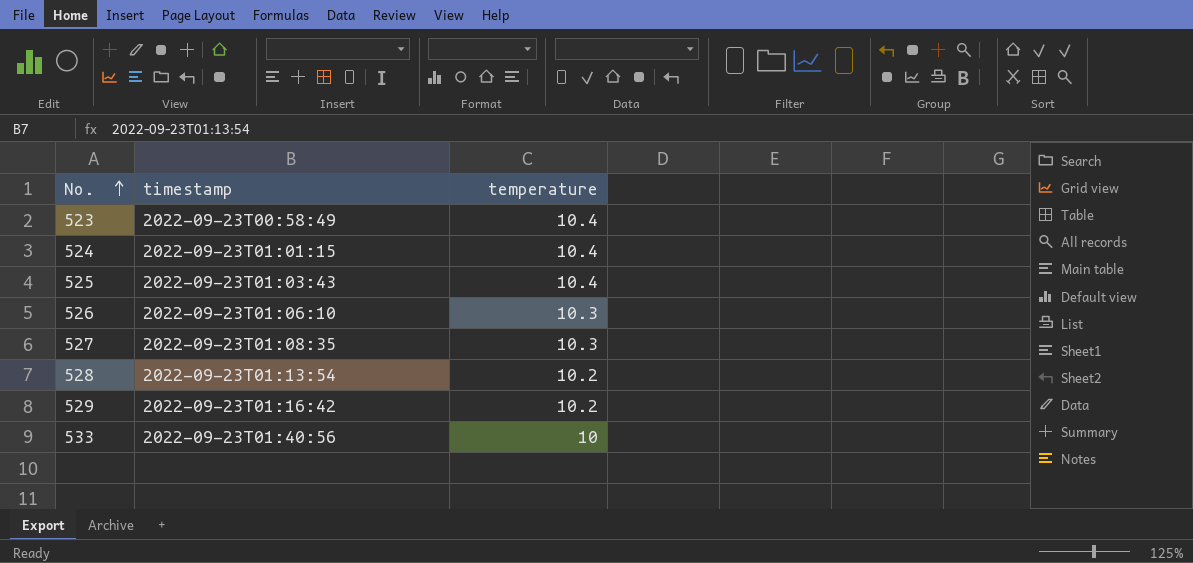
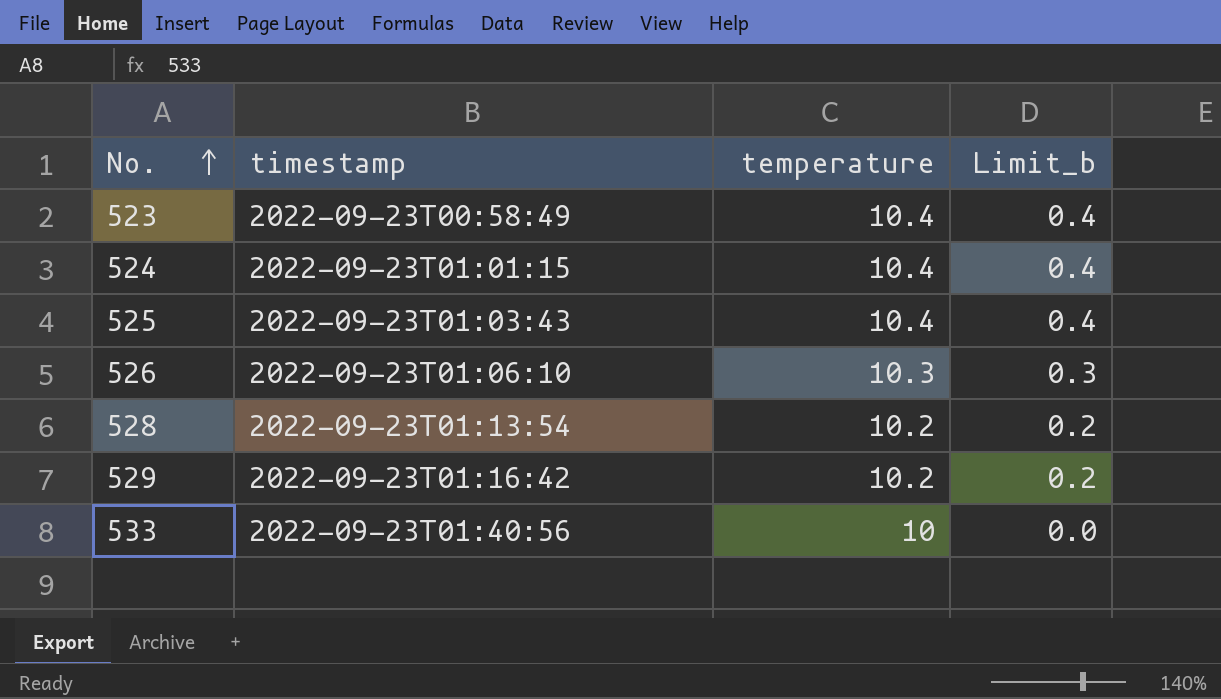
column Limit_b | formula: none -> [temperature] - 10
row 527: 2022-09-23T01:08:35 | 10.3 -> none

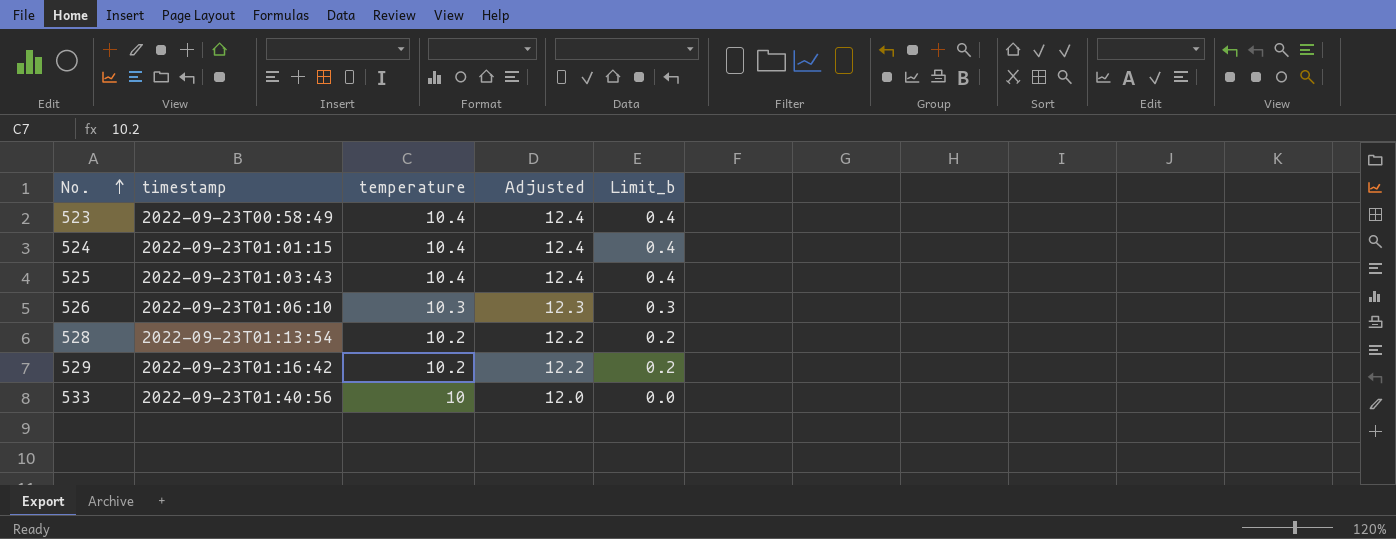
column Adjusted | formula: none -> [temperature] + 2

